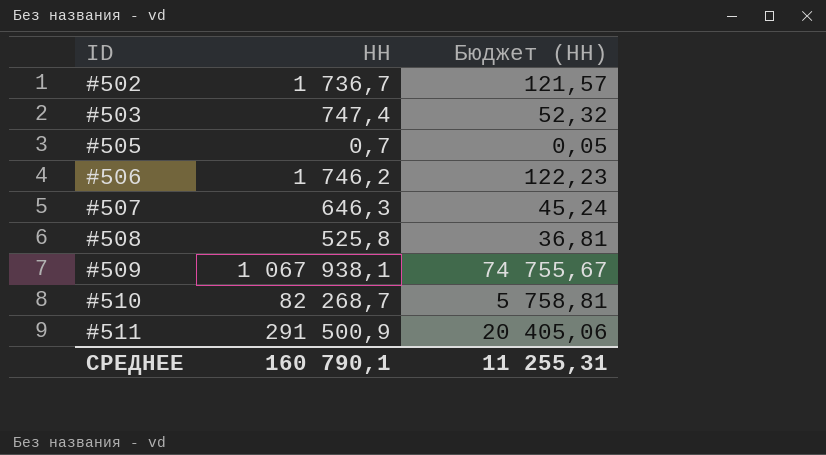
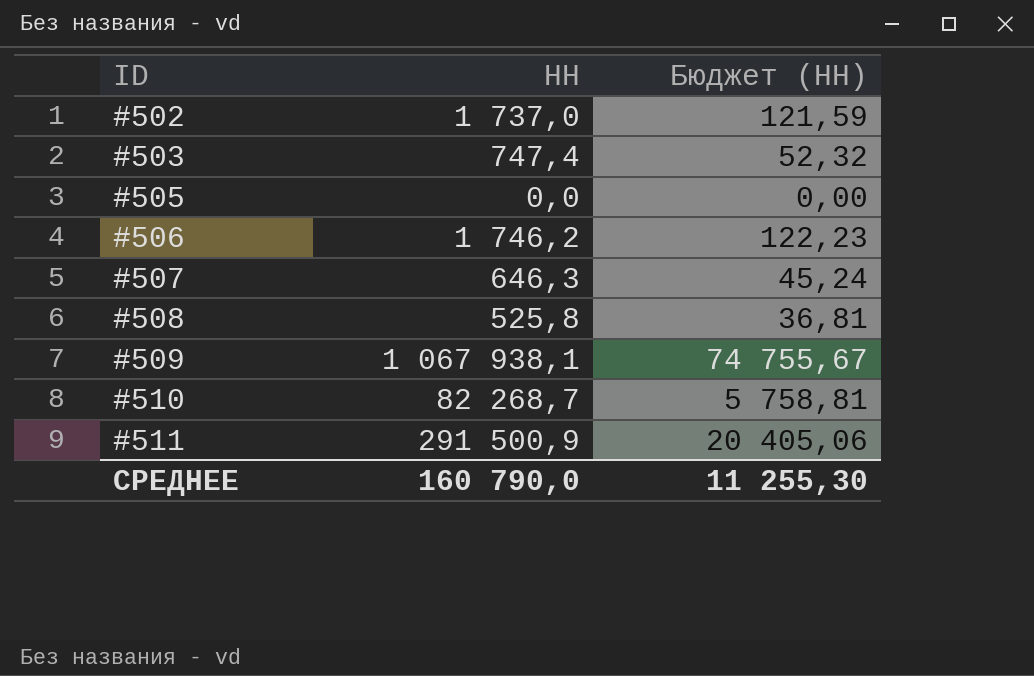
#502 | НН: 1 736,7 -> 1 737,0
#502 | Бюджет (НН): 121,57 -> 121,59
#505 | НН: 0,7 -> 0,0
#505 | Бюджет (НН): 0,05 -> 0,00
СРЕДНЕЕ | НН: 160 790,1 -> 160 790,0
СРЕДНЕЕ | Бюджет (НН): 11 255,31 -> 11 255,30

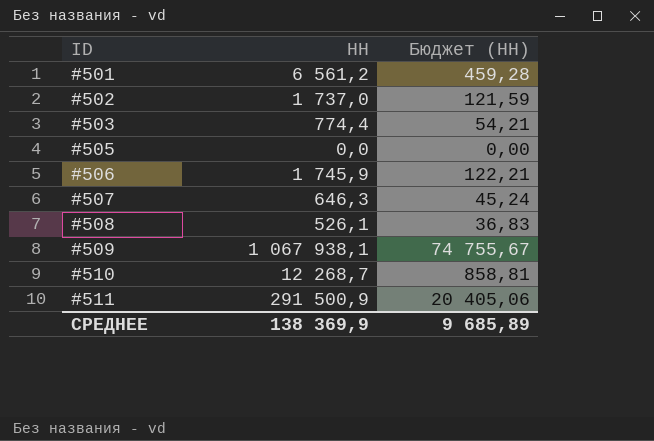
row #501: none -> 6 561,2 | 459,28
#503 | НН: 747,4 -> 774,4
#503 | Бюджет (НН): 52,32 -> 54,21
#506 | НН: 1 746,2 -> 1 745,9
#506 | Бюджет (НН): 122,23 -> 122,21
#508 | НН: 525,8 -> 526,1
#508 | Бюджет (НН): 36,81 -> 36,83
#510 | НН: 82 268,7 -> 12 268,7
#510 | Бюджет (НН): 5 758,81 -> 858,81
СРЕДНЕЕ | НН: 160 790,0 -> 138 369,9
СРЕДНЕЕ | Бюджет (НН): 11 255,30 -> 9 685,89

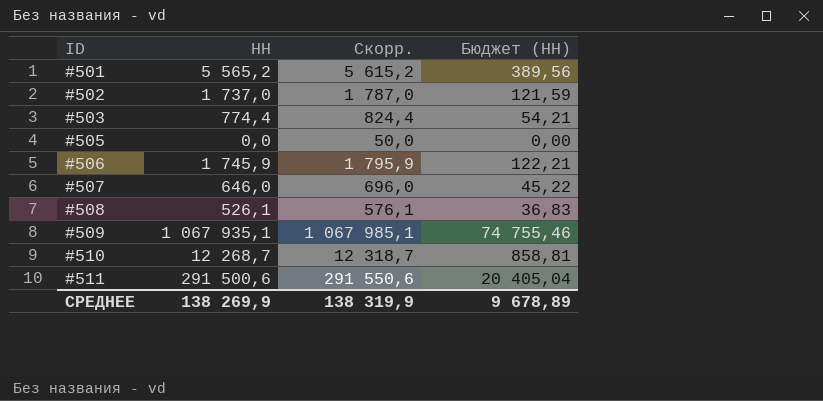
column Скорр. | formula: none -> [НН] + 50
#501 | НН: 6 561,2 -> 5 565,2
#501 | Бюджет (НН): 459,28 -> 389,56
#507 | НН: 646,3 -> 646,0
#507 | Бюджет (НН): 45,24 -> 45,22
#509 | НН: 1 067 938,1 -> 1 067 935,1
#509 | Бюджет (НН): 74 755,67 -> 74 755,46
#511 | НН: 291 500,9 -> 291 500,6
#511 | Бюджет (НН): 20 405,06 -> 20 405,04
СРЕДНЕЕ | НН: 138 369,9 -> 138 269,9
СРЕДНЕЕ | Бюджет (НН): 9 685,89 -> 9 678,89

